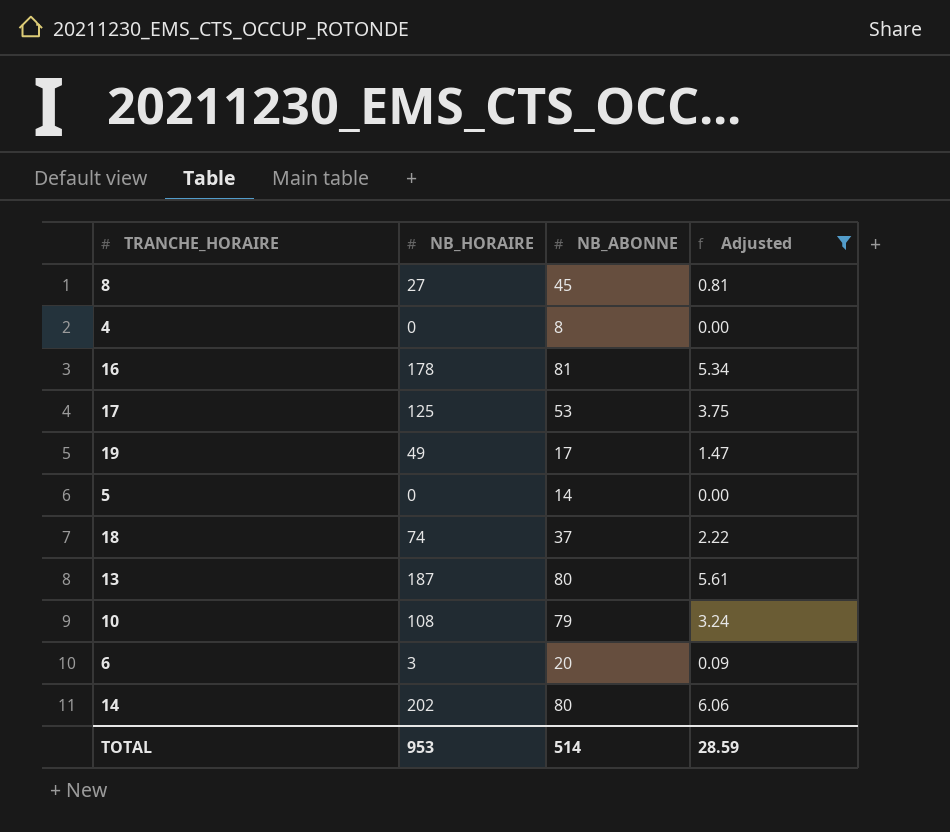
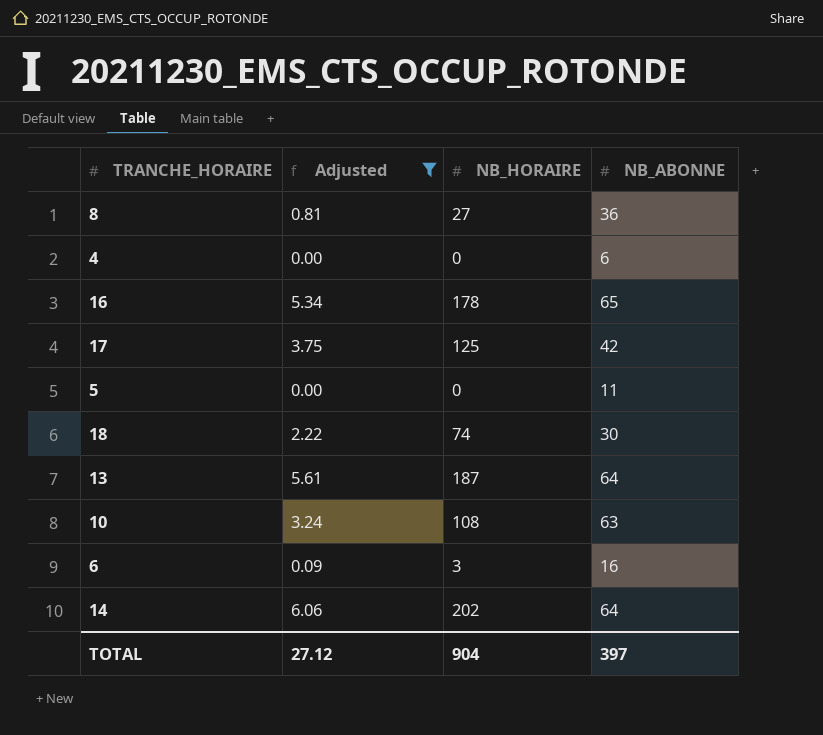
column Adjusted | position: 4 -> 2
row 19: 49 | 17 | 1.47 -> none
8 | NB_ABONNE: 45 -> 36
4 | NB_ABONNE: 8 -> 6
16 | NB_ABONNE: 81 -> 65
17 | NB_ABONNE: 53 -> 42
5 | NB_ABONNE: 14 -> 11
18 | NB_ABONNE: 37 -> 30
13 | NB_ABONNE: 80 -> 64
10 | NB_ABONNE: 79 -> 63
6 | NB_ABONNE: 20 -> 16
14 | NB_ABONNE: 80 -> 64
TOTAL | Adjusted: 28.59 -> 27.12
TOTAL | NB_HORAIRE: 953 -> 904
TOTAL | NB_ABONNE: 514 -> 397

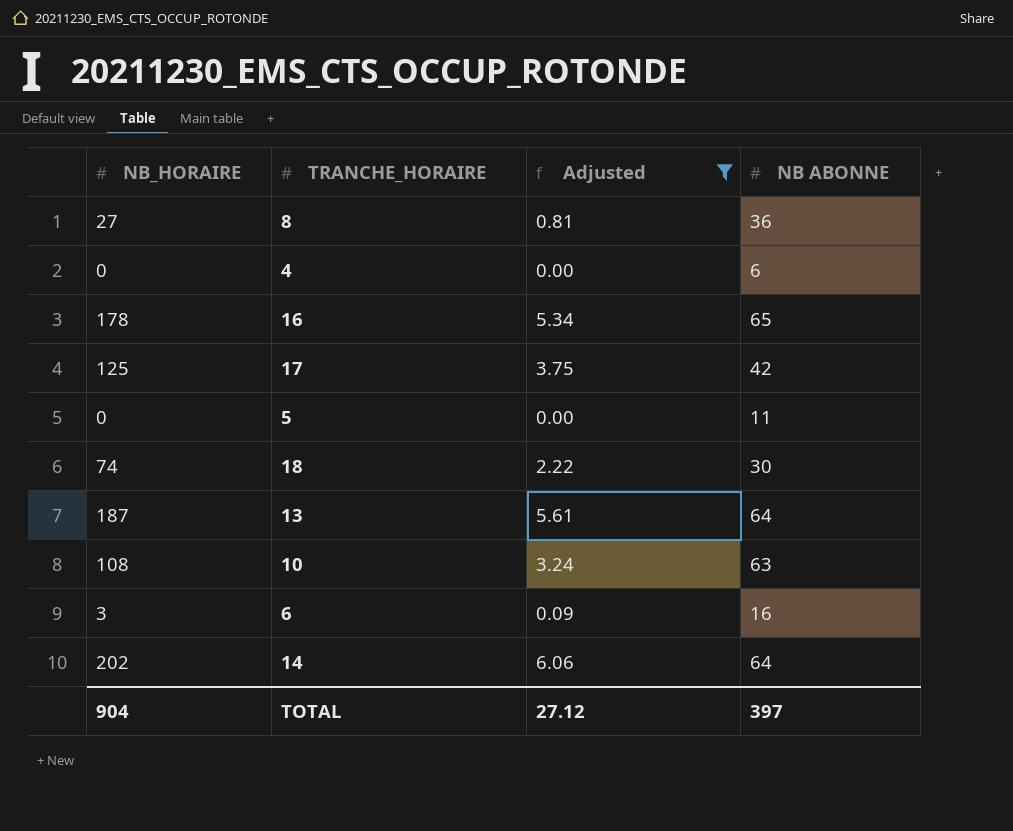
column NB_HORAIRE | position: 3 -> 1
column name: NB_ABONNE -> NB ABONNE

